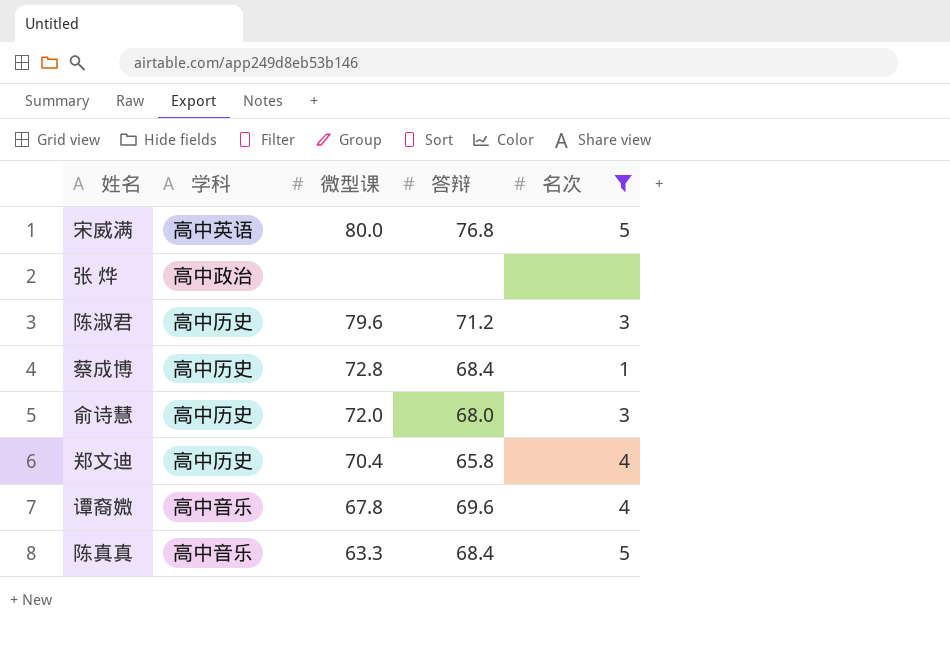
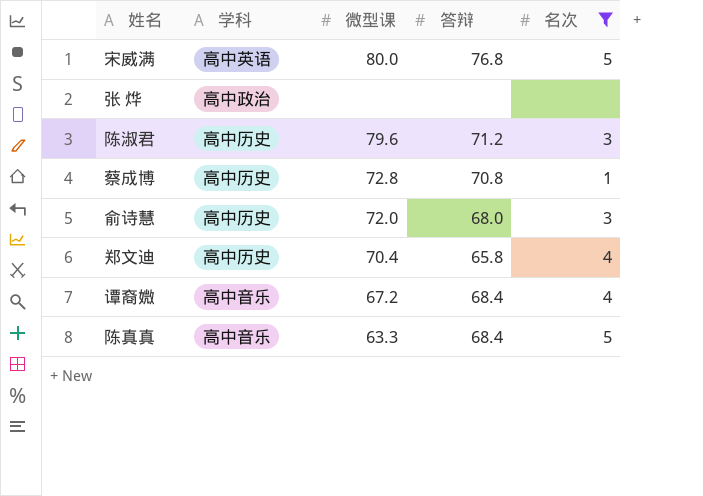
蔡成博 | 答辩: 68.4 -> 70.8
谭裔媺 | 微型课: 67.8 -> 67.2
谭裔媺 | 答辩: 69.6 -> 68.4

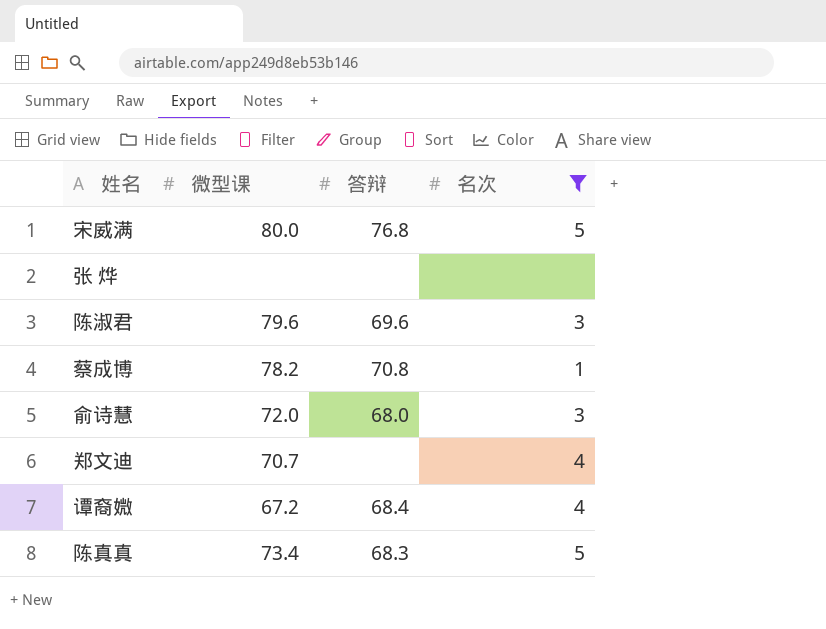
column 学科 | position: 2 -> none
陈淑君 | 答辩: 71.2 -> 69.6
蔡成博 | 微型课: 72.8 -> 78.2
郑文迪 | 微型课: 70.4 -> 70.7
郑文迪 | 答辩: 65.8 -> none
陈真真 | 微型课: 63.3 -> 73.4
陈真真 | 答辩: 68.4 -> 68.3

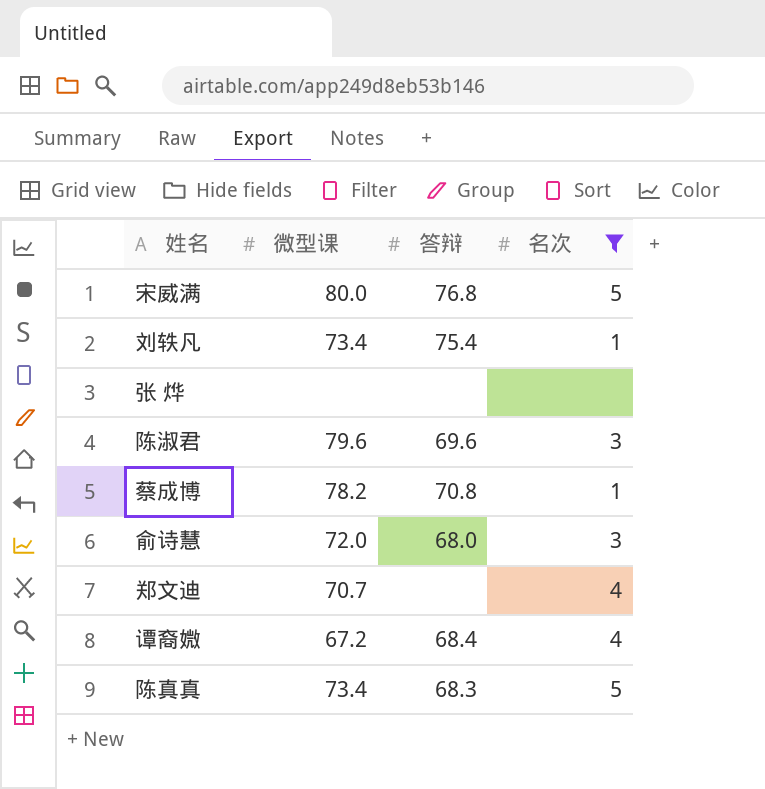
row 刘轶凡: none -> 73.4 | 75.4 | 1

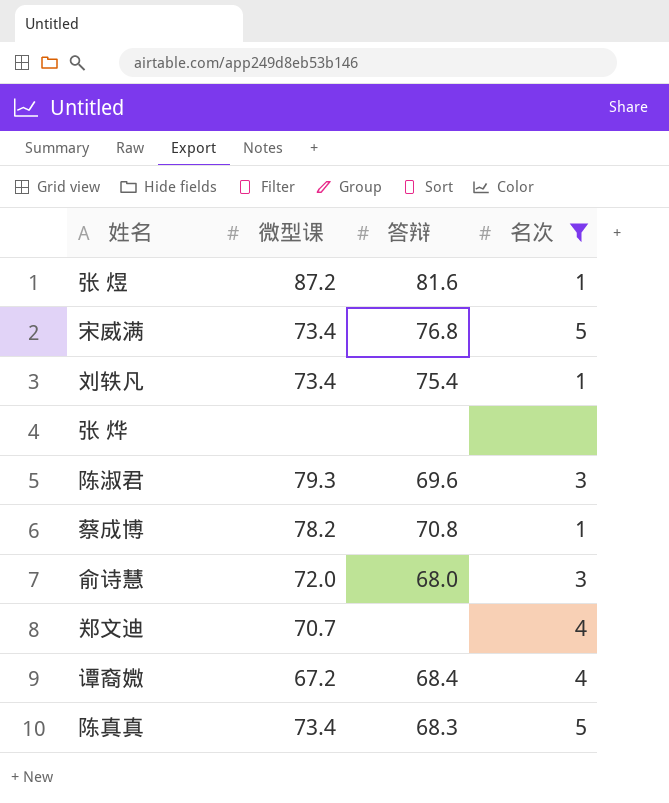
row 张 煜: none -> 87.2 | 81.6 | 1
宋威满 | 微型课: 80.0 -> 73.4
陈淑君 | 微型课: 79.6 -> 79.3

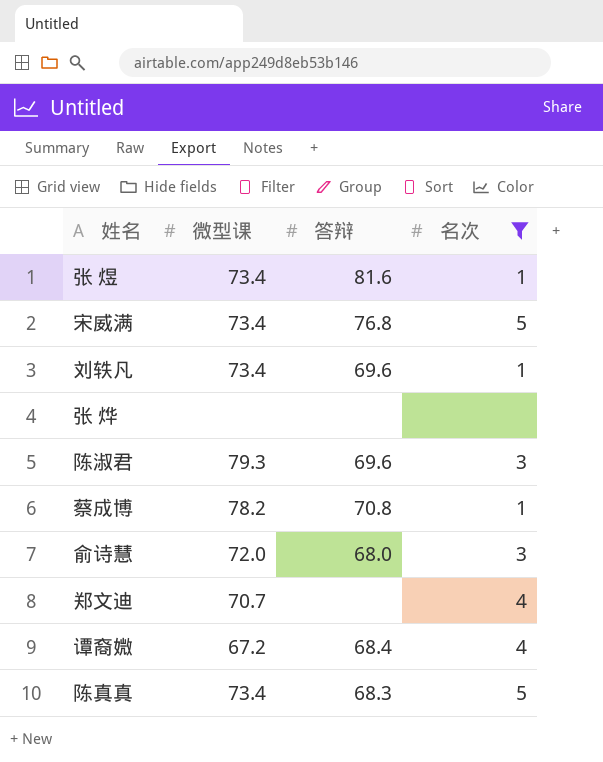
张 煜 | 微型课: 87.2 -> 73.4
刘轶凡 | 答辩: 75.4 -> 69.6

